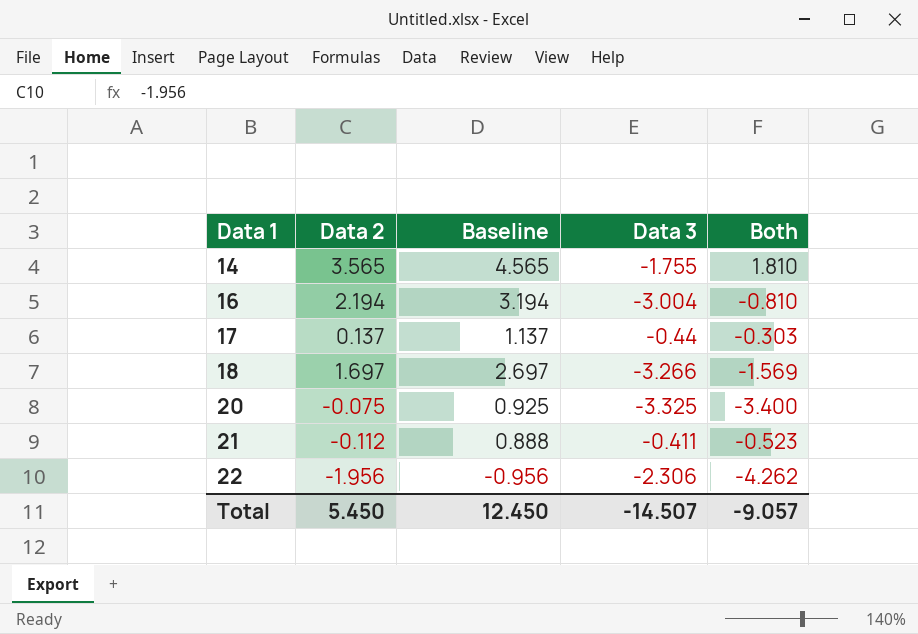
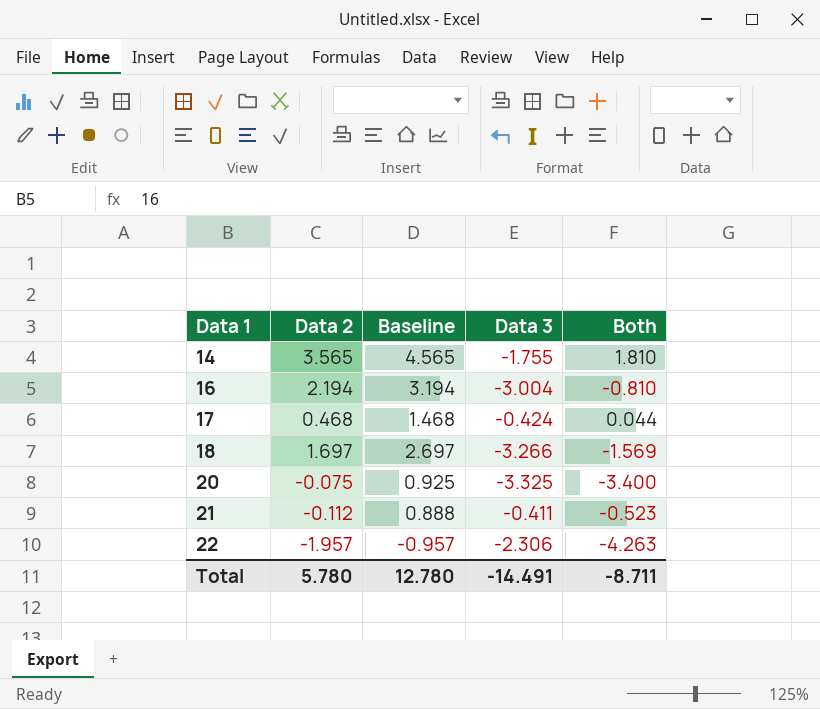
17 | Data 2: 0.137 -> 0.468
17 | Baseline: 1.137 -> 1.468
17 | Data 3: -0.44 -> -0.424
17 | Both: -0.303 -> 0.044
22 | Data 2: -1.956 -> -1.957
22 | Baseline: -0.956 -> -0.957
22 | Both: -4.262 -> -4.263
Total | Data 2: 5.450 -> 5.780
Total | Baseline: 12.450 -> 12.780
Total | Data 3: -14.507 -> -14.491
Total | Both: -9.057 -> -8.711

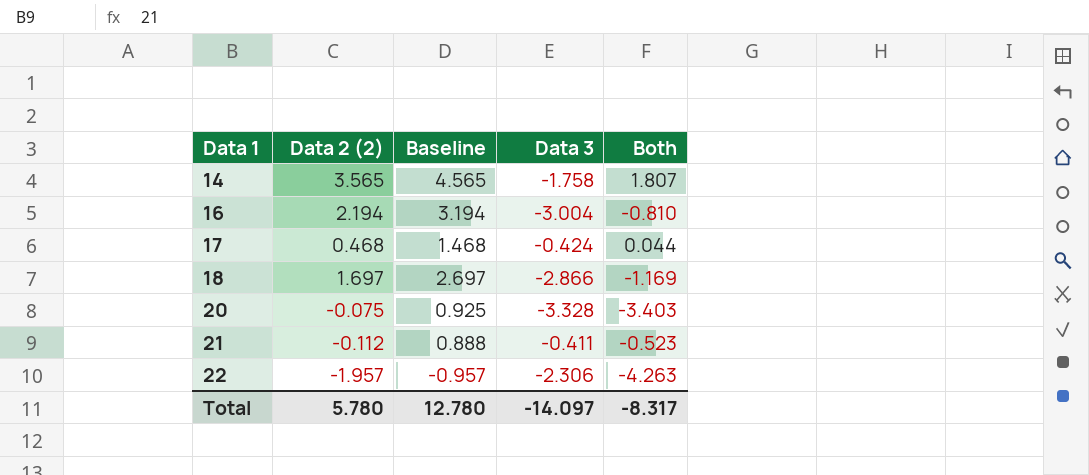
column name: Data 2 -> Data 2 (2)
14 | Data 3: -1.755 -> -1.758
14 | Both: 1.810 -> 1.807
18 | Data 3: -3.266 -> -2.866
18 | Both: -1.569 -> -1.169
20 | Data 3: -3.325 -> -3.328
20 | Both: -3.400 -> -3.403
Total | Data 3: -14.491 -> -14.097
Total | Both: -8.711 -> -8.317

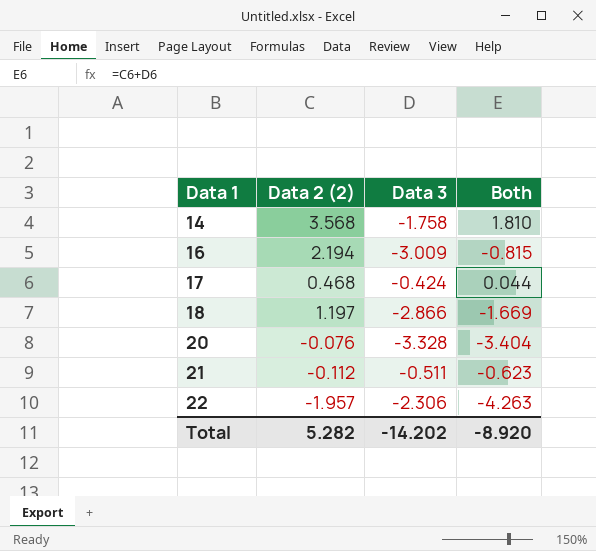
column Baseline | formula: [Data 2 (2)] + 1 -> none
14 | Data 2 (2): 3.565 -> 3.568
14 | Both: 1.807 -> 1.810
16 | Data 3: -3.004 -> -3.009
16 | Both: -0.810 -> -0.815
18 | Data 2 (2): 1.697 -> 1.197
18 | Both: -1.169 -> -1.669
20 | Data 2 (2): -0.075 -> -0.076
20 | Both: -3.403 -> -3.404
21 | Data 3: -0.411 -> -0.511
21 | Both: -0.523 -> -0.623
Total | Data 2 (2): 5.780 -> 5.282
Total | Data 3: -14.097 -> -14.202
Total | Both: -8.317 -> -8.920

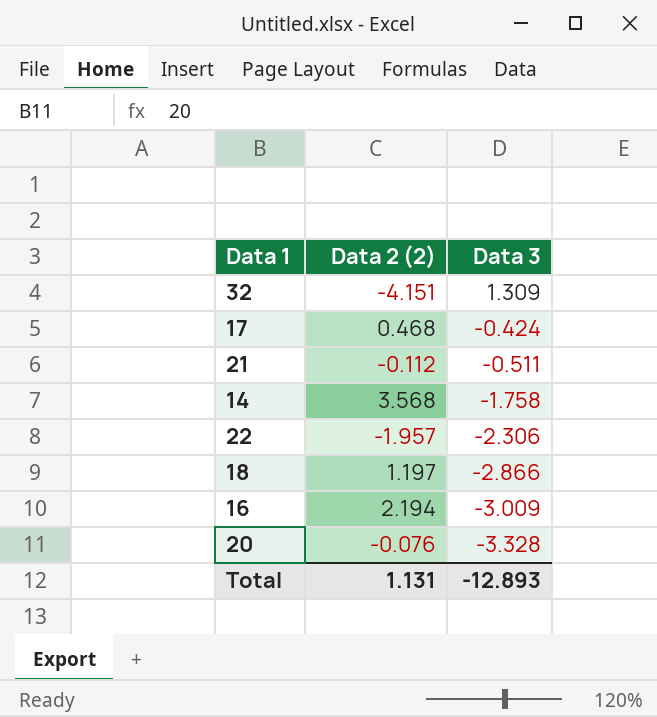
row order: Data 1 ascending -> Data 3 descending
column Both | formula: [Data 2 (2)] + [Data 3] -> none
row 32: none -> -4.151 | 1.309
Total | Data 2 (2): 5.282 -> 1.131
Total | Data 3: -14.202 -> -12.893

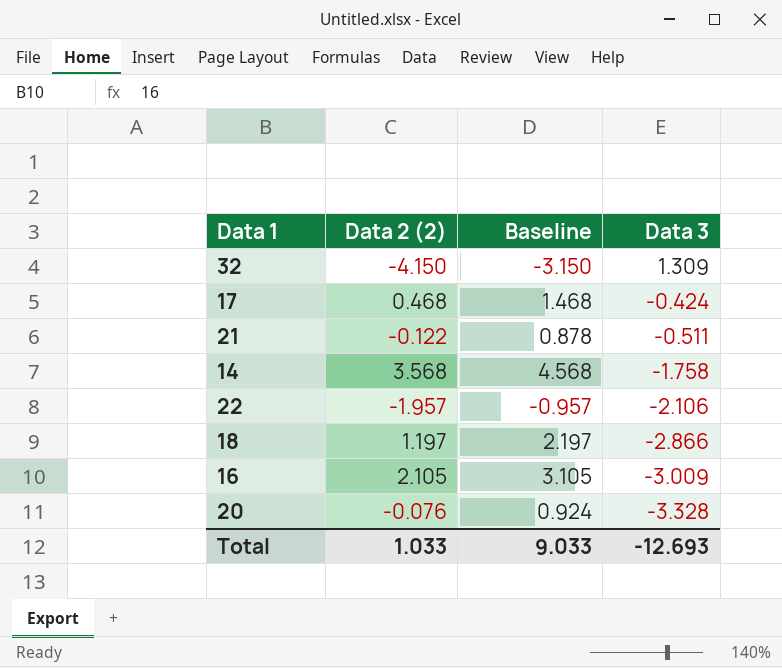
column Baseline | formula: none -> [Data 2 (2)] + 1
32 | Data 2 (2): -4.151 -> -4.150
21 | Data 2 (2): -0.112 -> -0.122
22 | Data 3: -2.306 -> -2.106
16 | Data 2 (2): 2.194 -> 2.105
Total | Data 2 (2): 1.131 -> 1.033
Total | Data 3: -12.893 -> -12.693

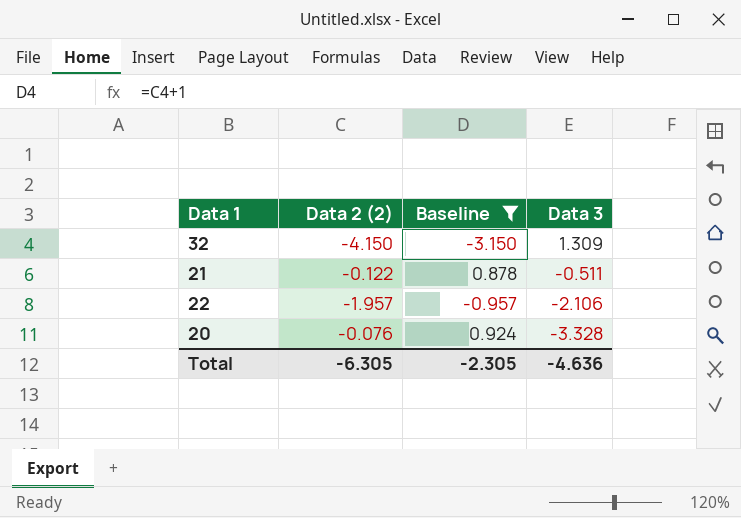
filter: none -> Baseline <= 0.924
Total | Data 2 (2): 1.033 -> -6.305
Total | Baseline: 9.033 -> -2.305
Total | Data 3: -12.693 -> -4.636

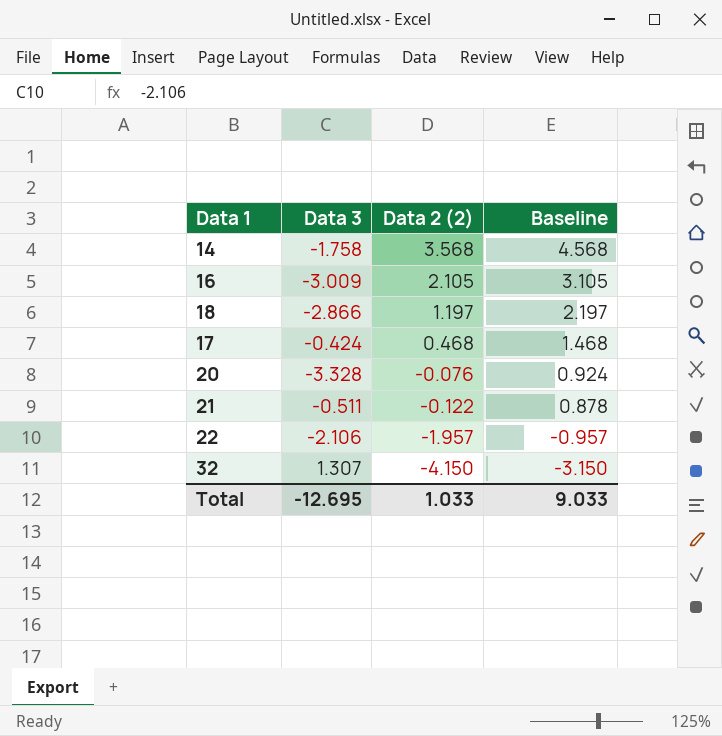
filter: Baseline <= 0.924 -> none
row order: Data 3 descending -> Data 2 (2) descending
column Data 3 | position: 4 -> 2
32 | Data 3: 1.309 -> 1.307
Total | Data 3: -4.636 -> -12.695
Total | Data 2 (2): -6.305 -> 1.033
Total | Baseline: -2.305 -> 9.033

